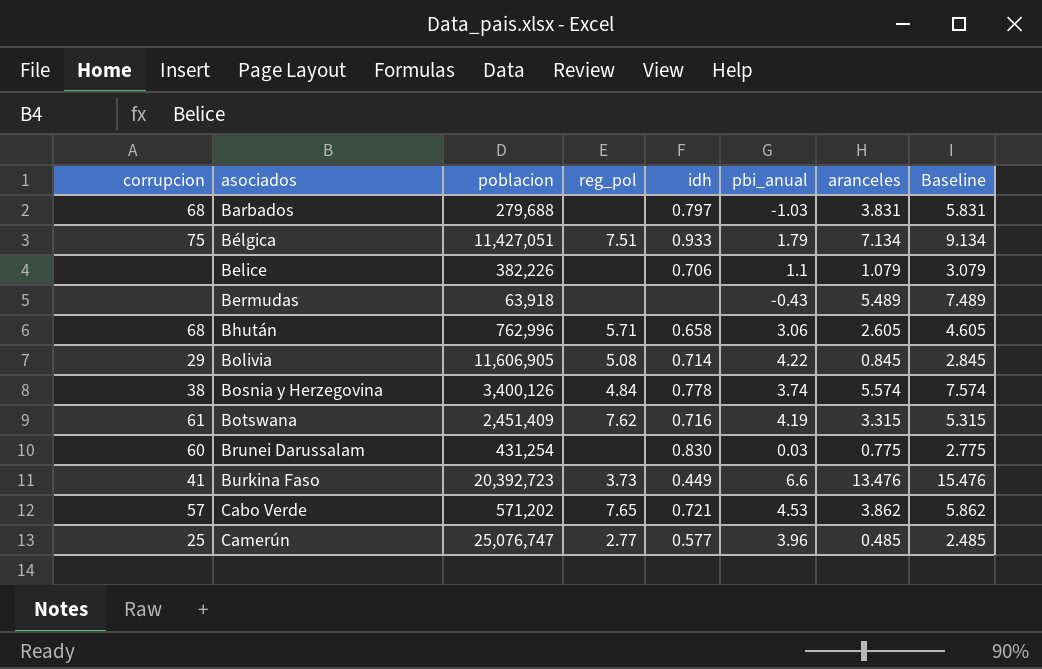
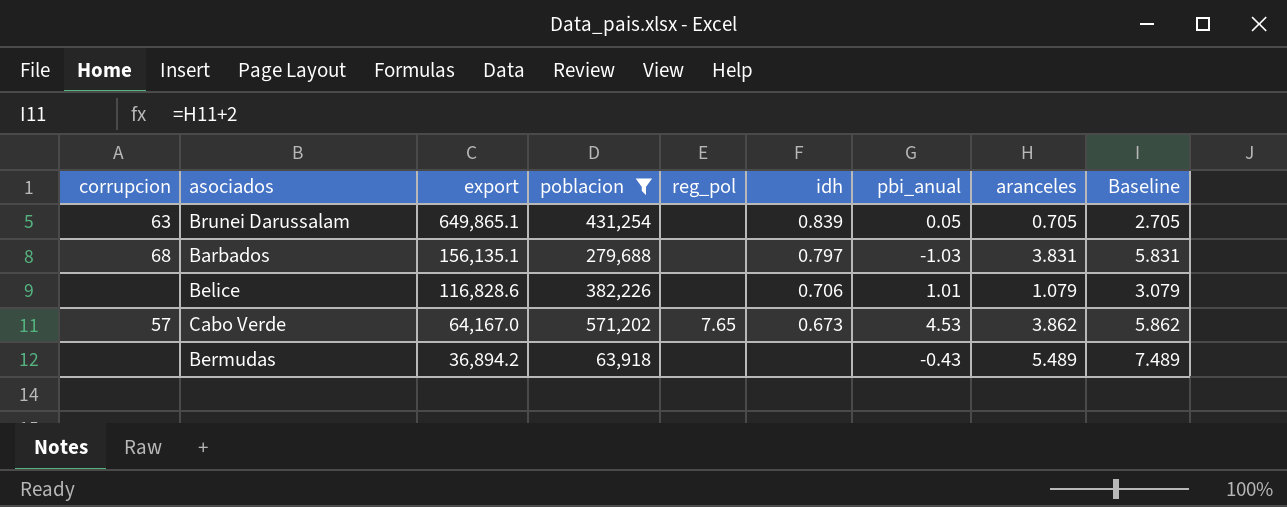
filter: none -> poblacion <= 571,202
row order: asociados ascending -> export descending
column export | position: none -> 3
Brunei Darussalam | corrupcion: 60 -> 63
Brunei Darussalam | idh: 0.830 -> 0.839
Brunei Darussalam | pbi_anual: 0.03 -> 0.05
Brunei Darussalam | aranceles: 0.775 -> 0.705
Brunei Darussalam | Baseline: 2.775 -> 2.705
Belice | pbi_anual: 1.1 -> 1.01
Cabo Verde | idh: 0.721 -> 0.673

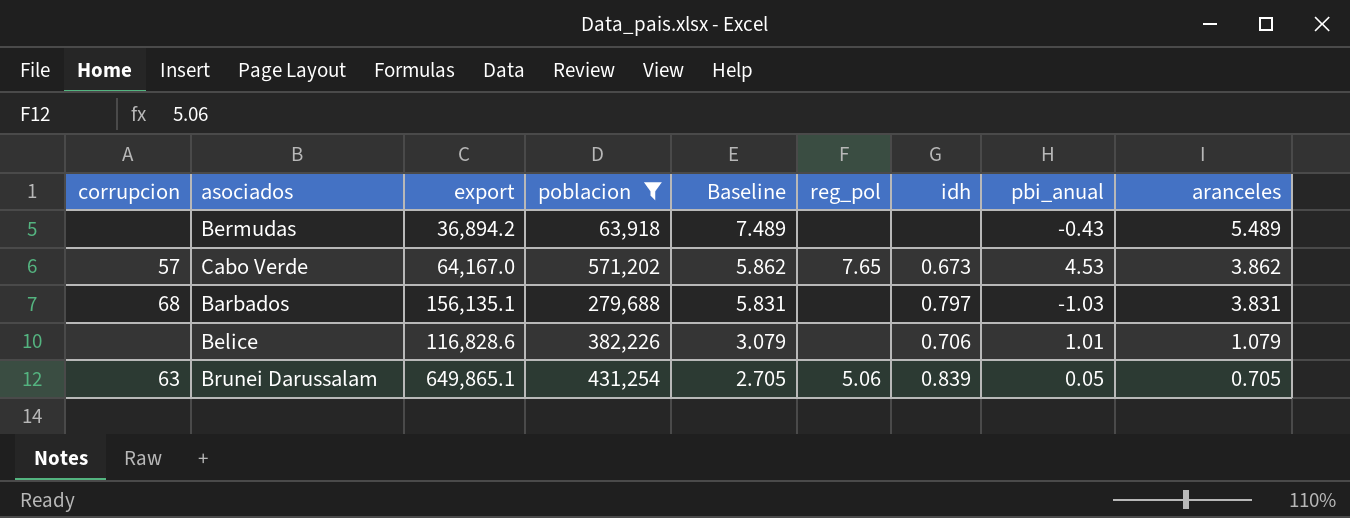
row order: export descending -> Baseline descending
column Baseline | position: 9 -> 5
Brunei Darussalam | reg_pol: none -> 5.06

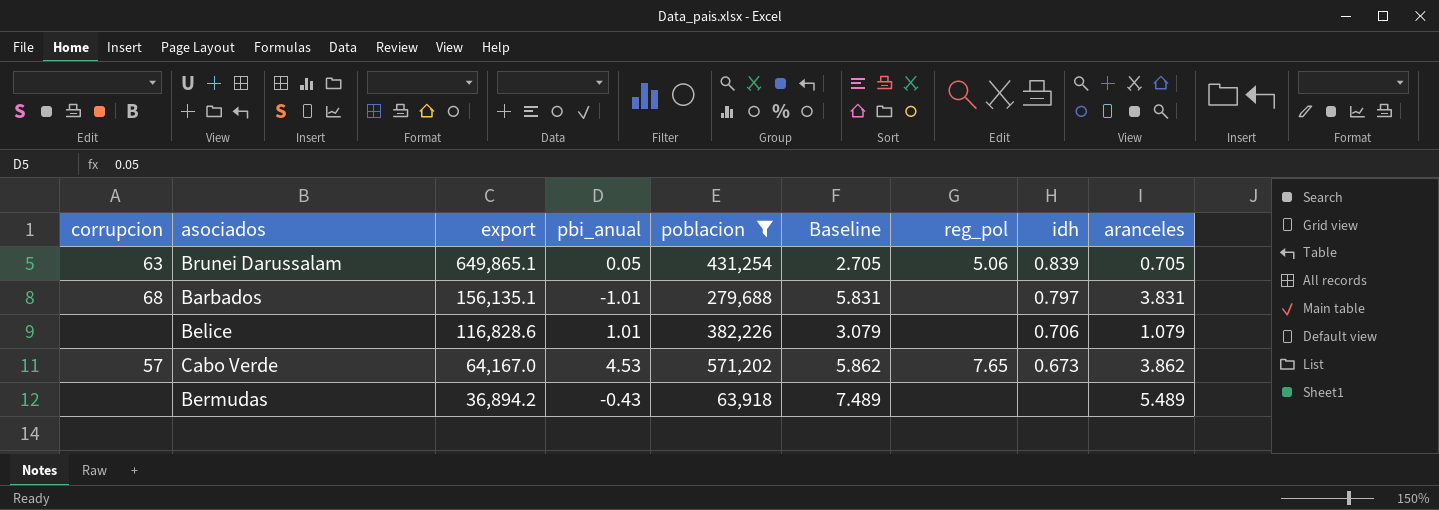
row order: Baseline descending -> export descending
column pbi_anual | position: 8 -> 4
Barbados | pbi_anual: -1.03 -> -1.01

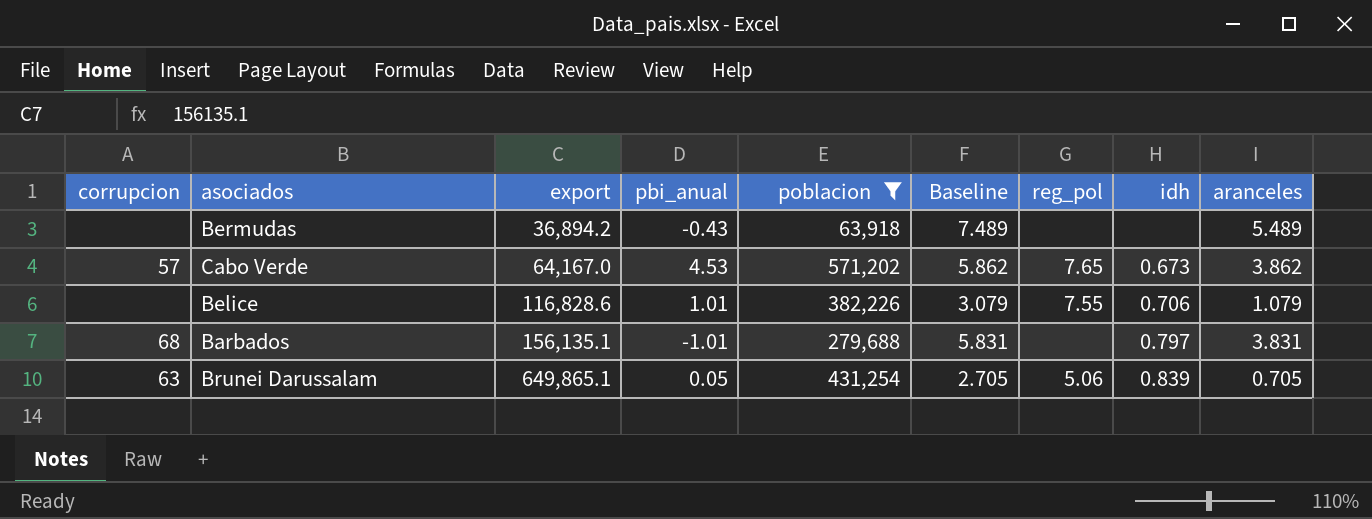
row order: export descending -> export ascending
Belice | reg_pol: none -> 7.55

